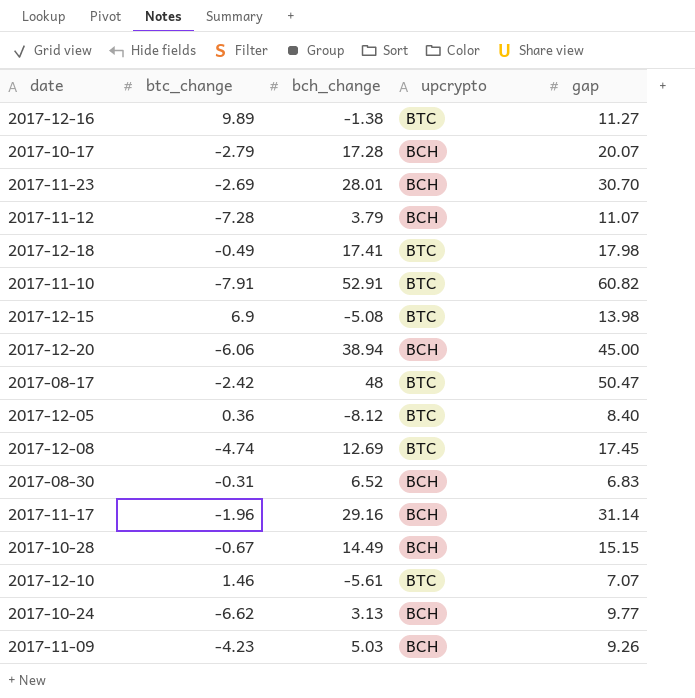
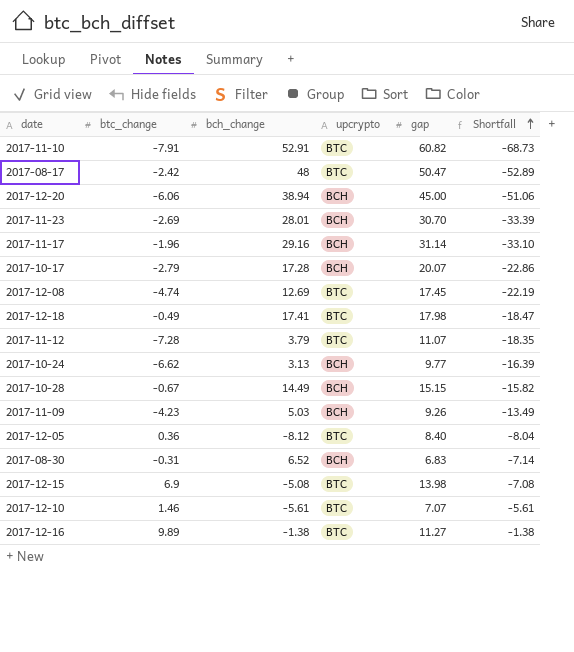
row order: none -> Shortfall ascending
column Shortfall | formula: none -> [btc_change] - [gap]
2017-11-12 | upcrypto: BCH -> BTC

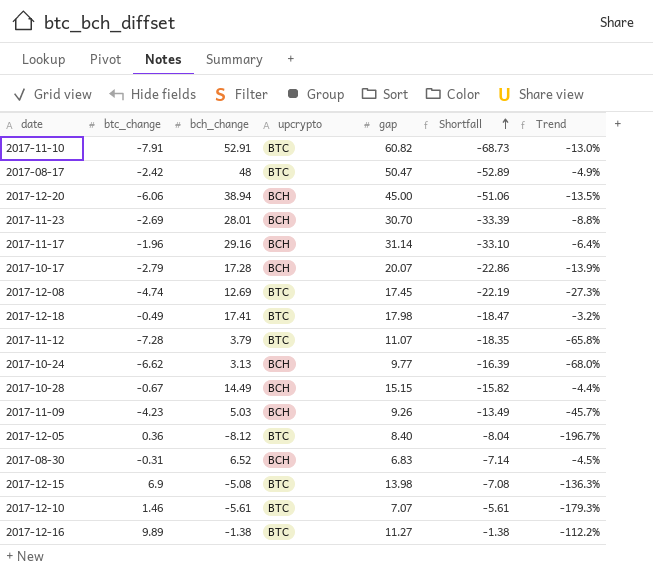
column Trend | formula: none -> ([bch_change] - [gap]) / [gap]

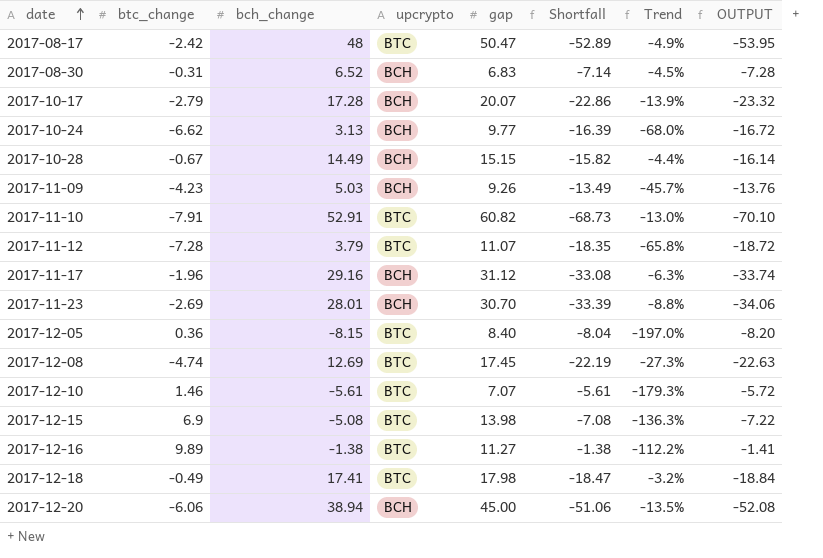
row order: Shortfall ascending -> date ascending
column OUTPUT | formula: none -> [Shortfall] * 1.02
2017-11-17 | gap: 31.14 -> 31.12
2017-11-17 | Shortfall: -33.10 -> -33.08
2017-11-17 | Trend: -6.4% -> -6.3%
2017-12-05 | bch_change: -8.12 -> -8.15
2017-12-05 | Trend: -196.7% -> -197.0%

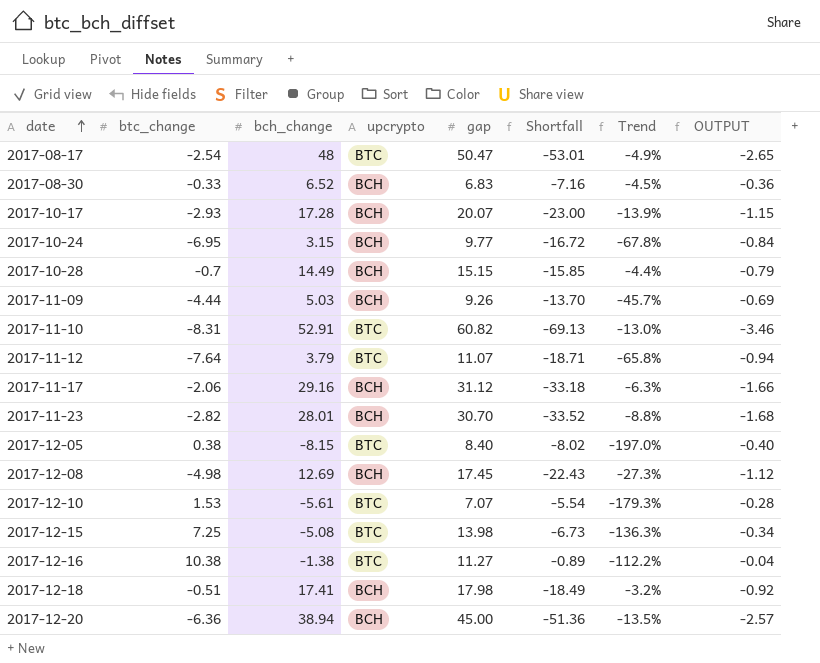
column OUTPUT | formula: [Shortfall] * 1.02 -> [Shortfall] * 0.05
2017-08-17 | btc_change: -2.42 -> -2.54
2017-08-17 | Shortfall: -52.89 -> -53.01
2017-08-30 | btc_change: -0.31 -> -0.33
2017-08-30 | Shortfall: -7.14 -> -7.16
2017-10-17 | btc_change: -2.79 -> -2.93
2017-10-17 | Shortfall: -22.86 -> -23.00
2017-10-24 | btc_change: -6.62 -> -6.95
2017-10-24 | bch_change: 3.13 -> 3.15
2017-10-24 | Shortfall: -16.39 -> -16.72
2017-10-24 | Trend: -68.0% -> -67.8%
2017-10-28 | btc_change: -0.67 -> -0.7
2017-10-28 | Shortfall: -15.82 -> -15.85
2017-11-09 | btc_change: -4.23 -> -4.44
2017-11-09 | Shortfall: -13.49 -> -13.70
2017-11-10 | btc_change: -7.91 -> -8.31
2017-11-10 | Shortfall: -68.73 -> -69.13
2017-11-12 | btc_change: -7.28 -> -7.64
2017-11-12 | Shortfall: -18.35 -> -18.71
2017-11-17 | btc_change: -1.96 -> -2.06
2017-11-17 | Shortfall: -33.08 -> -33.18
2017-11-23 | btc_change: -2.69 -> -2.82
2017-11-23 | Shortfall: -33.39 -> -33.52
2017-12-05 | btc_change: 0.36 -> 0.38
2017-12-05 | Shortfall: -8.04 -> -8.02
2017-12-08 | btc_change: -4.74 -> -4.98
2017-12-08 | upcrypto: BTC -> BCH
2017-12-08 | Shortfall: -22.19 -> -22.43
2017-12-10 | btc_change: 1.46 -> 1.53
2017-12-10 | Shortfall: -5.61 -> -5.54
2017-12-15 | btc_change: 6.9 -> 7.25
2017-12-15 | Shortfall: -7.08 -> -6.73
2017-12-16 | btc_change: 9.89 -> 10.38
2017-12-16 | Shortfall: -1.38 -> -0.89
2017-12-18 | btc_change: -0.49 -> -0.51
2017-12-18 | upcrypto: BTC -> BCH
2017-12-18 | Shortfall: -18.47 -> -18.49
2017-12-20 | btc_change: -6.06 -> -6.36
2017-12-20 | Shortfall: -51.06 -> -51.36

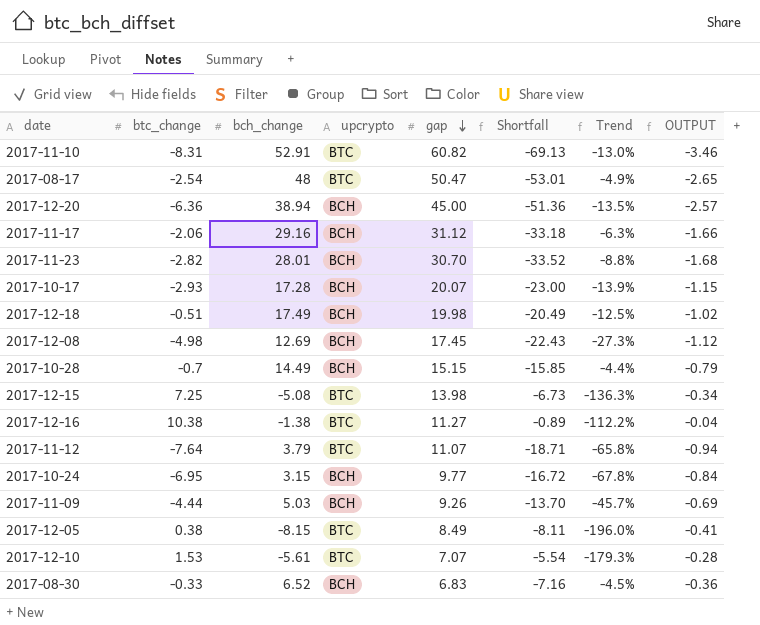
row order: date ascending -> gap descending
2017-12-18 | bch_change: 17.41 -> 17.49
2017-12-18 | gap: 17.98 -> 19.98
2017-12-18 | Shortfall: -18.49 -> -20.49
2017-12-18 | Trend: -3.2% -> -12.5%
2017-12-18 | OUTPUT: -0.92 -> -1.02
2017-12-05 | gap: 8.40 -> 8.49
2017-12-05 | Shortfall: -8.02 -> -8.11
2017-12-05 | Trend: -197.0% -> -196.0%
2017-12-05 | OUTPUT: -0.40 -> -0.41

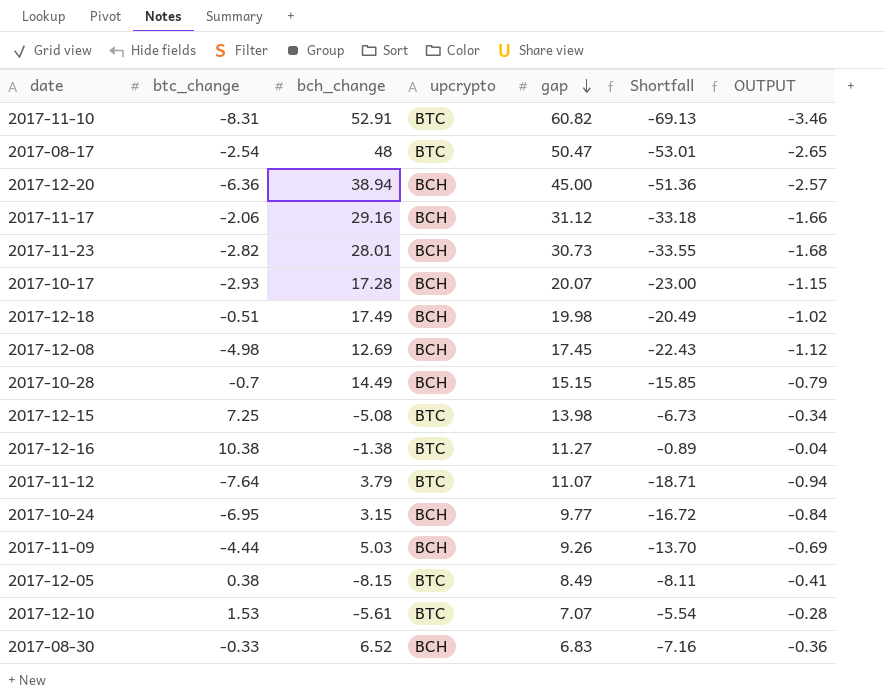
column Trend | formula: ([bch_change] - [gap]) / [gap] -> none
2017-11-23 | gap: 30.70 -> 30.73
2017-11-23 | Shortfall: -33.52 -> -33.55

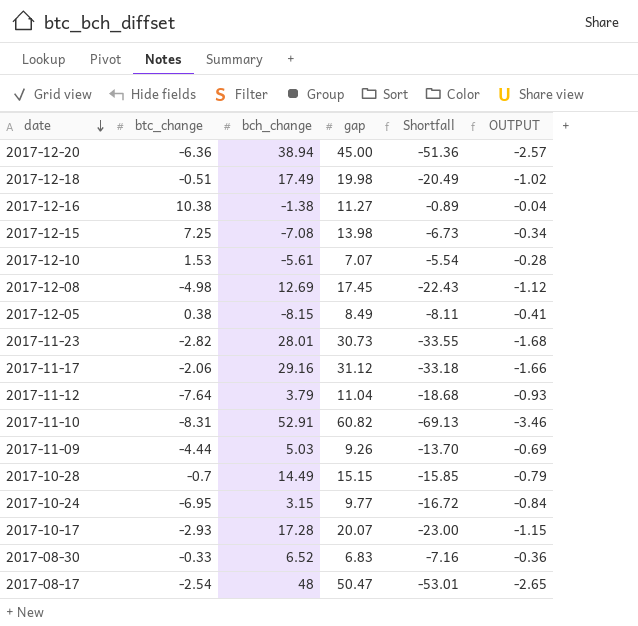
row order: gap descending -> date descending
column upcrypto | position: 4 -> none
2017-12-15 | bch_change: -5.08 -> -7.08
2017-11-12 | gap: 11.07 -> 11.04
2017-11-12 | Shortfall: -18.71 -> -18.68
2017-11-12 | OUTPUT: -0.94 -> -0.93

